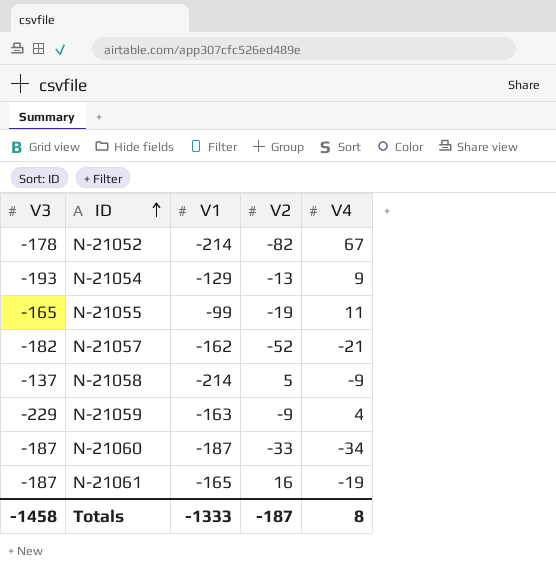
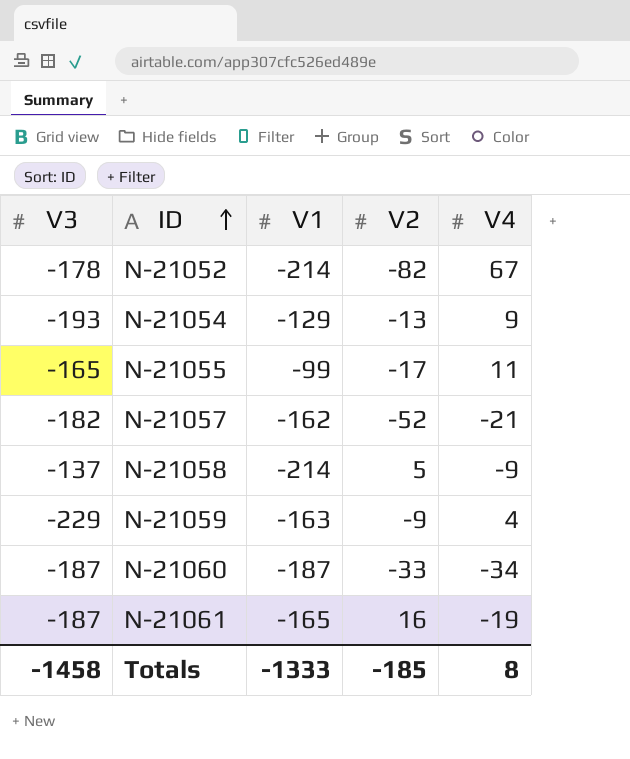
N-21055 | V2: -19 -> -17
Totals | V2: -187 -> -185

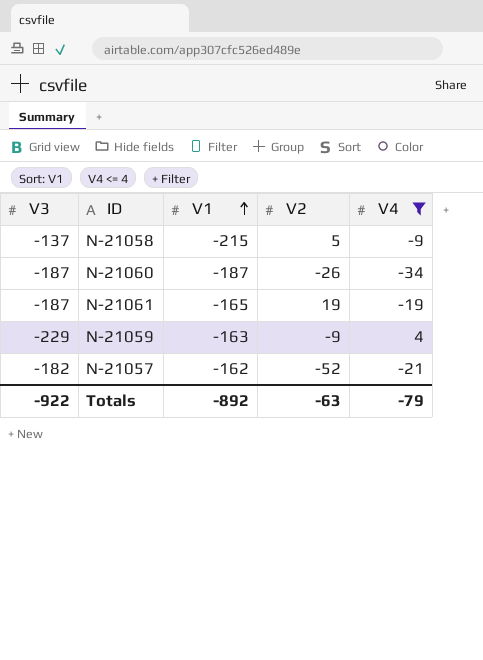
filter: none -> V4 <= 4
row order: ID ascending -> V1 ascending
N-21058 | V1: -214 -> -215
N-21060 | V2: -33 -> -26
N-21061 | V2: 16 -> 19
Totals | V3: -1458 -> -922
Totals | V1: -1333 -> -892
Totals | V2: -185 -> -63
Totals | V4: 8 -> -79

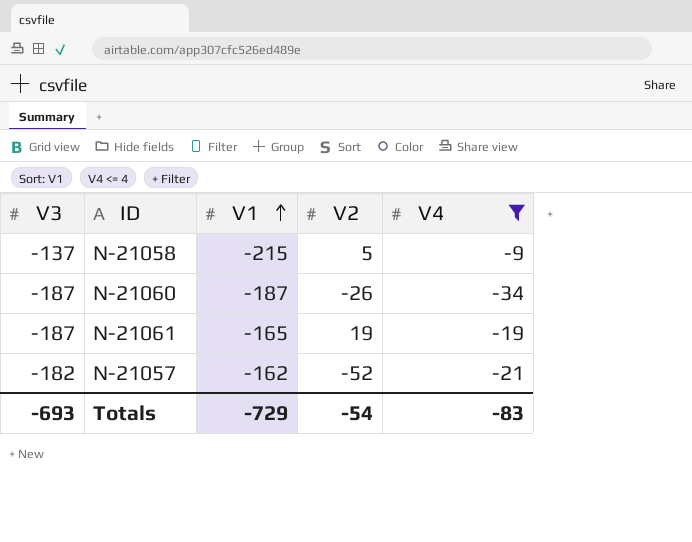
row N-21059: -229 | -163 | -9 | 4 -> none
Totals | V3: -922 -> -693
Totals | V1: -892 -> -729
Totals | V2: -63 -> -54
Totals | V4: -79 -> -83

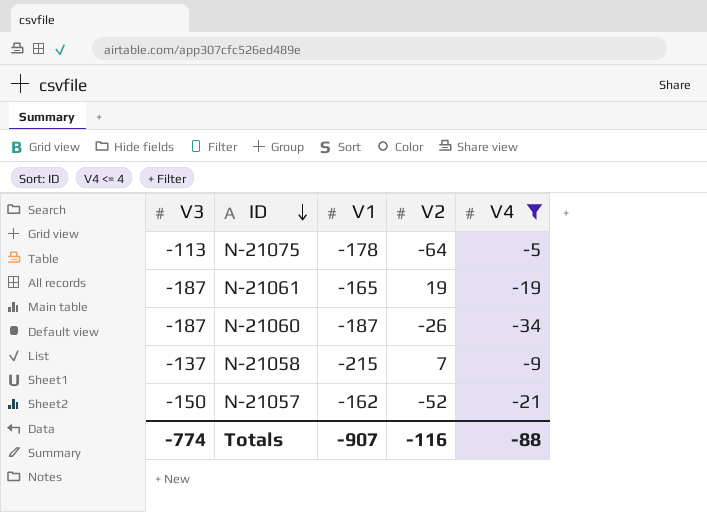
row order: V1 ascending -> ID descending
row N-21075: none -> -113 | -178 | -64 | -5
N-21058 | V2: 5 -> 7
N-21057 | V3: -182 -> -150
Totals | V3: -693 -> -774
Totals | V1: -729 -> -907
Totals | V2: -54 -> -116
Totals | V4: -83 -> -88

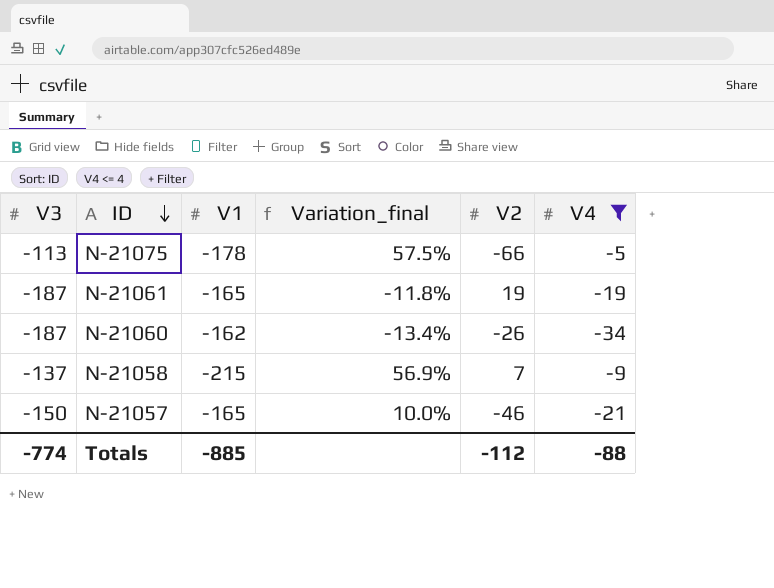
column Variation_final | formula: none -> ([V1] - [V3]) / [V3]
N-21075 | V2: -64 -> -66
N-21060 | V1: -187 -> -162
N-21057 | V1: -162 -> -165
N-21057 | V2: -52 -> -46
Totals | V1: -907 -> -885
Totals | V2: -116 -> -112

